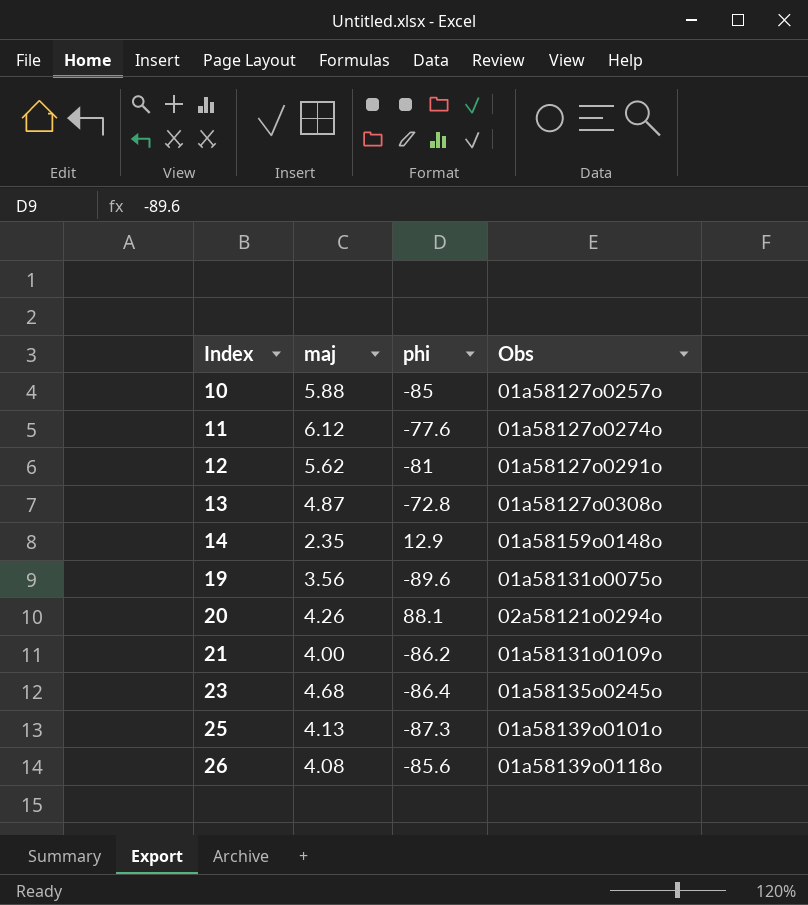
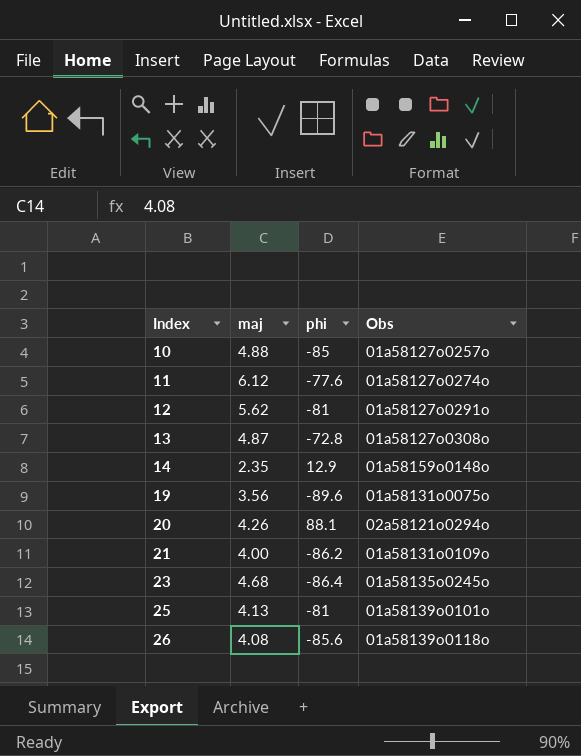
10 | maj: 5.88 -> 4.88
25 | phi: -87.3 -> -81

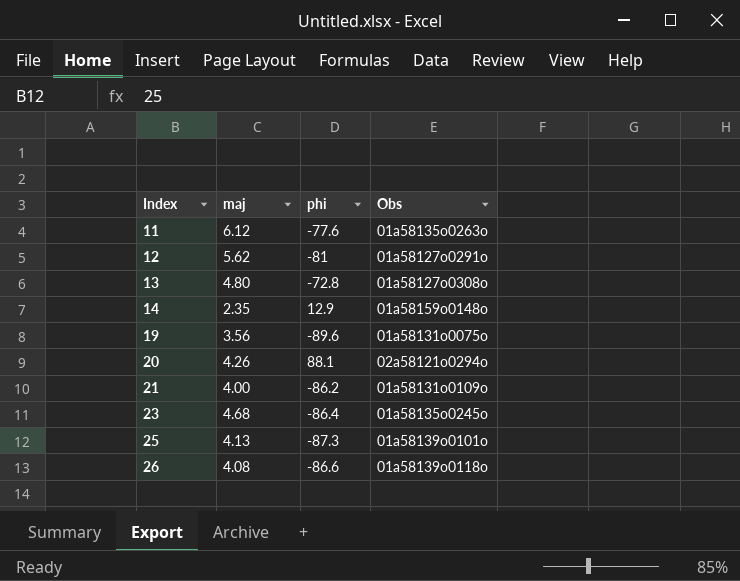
row 10: 4.88 | -85 | 01a58127o0257o -> none
11 | Obs: 01a58127o0274o -> 01a58135o0263o
13 | maj: 4.87 -> 4.80
25 | phi: -81 -> -87.3
26 | phi: -85.6 -> -86.6

